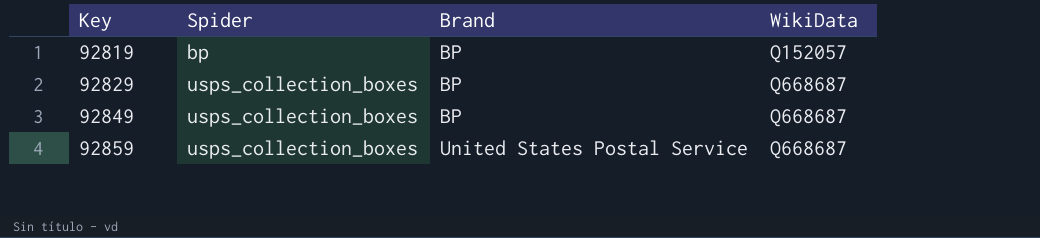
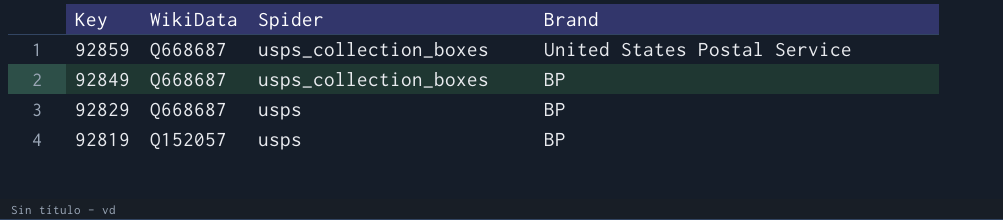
row order: Key ascending -> Key descending
column WikiData | position: 4 -> 2
92829 | Spider: usps_collection_boxes -> usps
92819 | Spider: bp -> usps

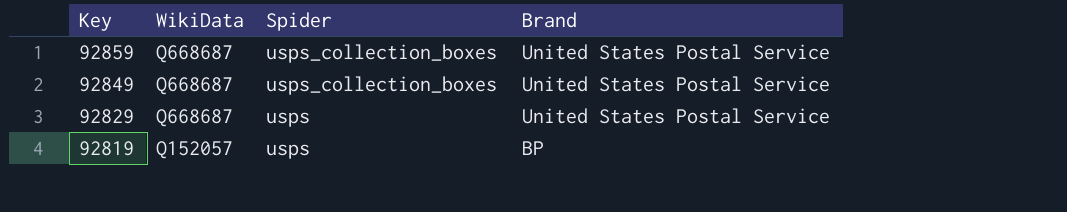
92849 | Brand: BP -> United States Postal Service
92829 | Brand: BP -> United States Postal Service

